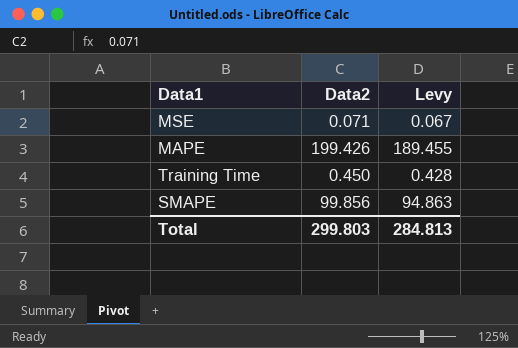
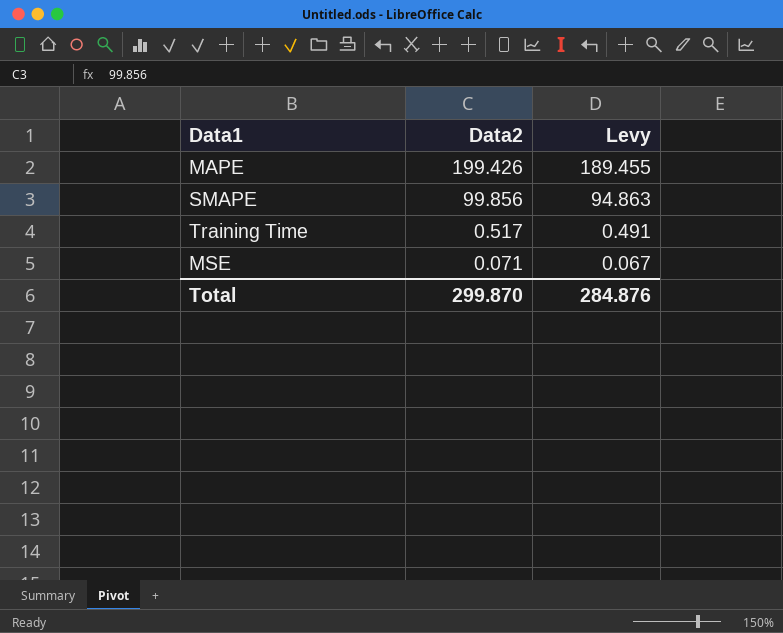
row order: none -> Data2 descending
Training Time | Data2: 0.450 -> 0.517
Training Time | Levy: 0.428 -> 0.491
Total | Data2: 299.803 -> 299.870
Total | Levy: 284.813 -> 284.876

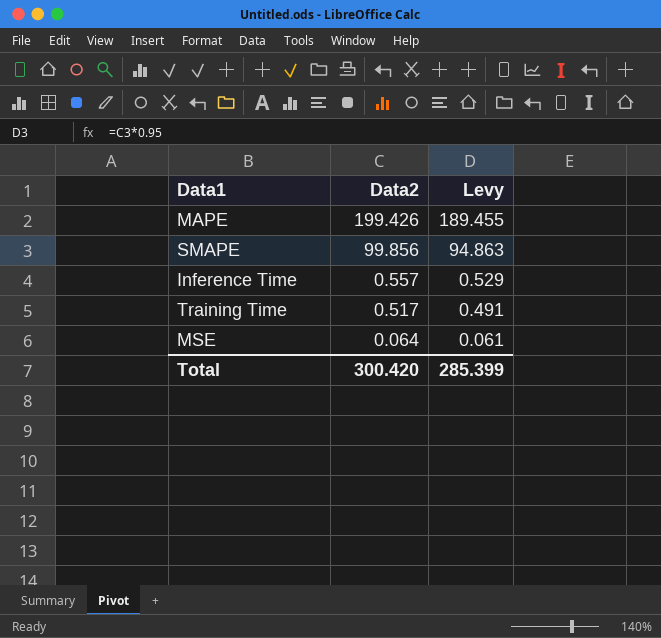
row Inference Time: none -> 0.557 | 0.529
MSE | Data2: 0.071 -> 0.064
MSE | Levy: 0.067 -> 0.061
Total | Data2: 299.870 -> 300.420
Total | Levy: 284.876 -> 285.399

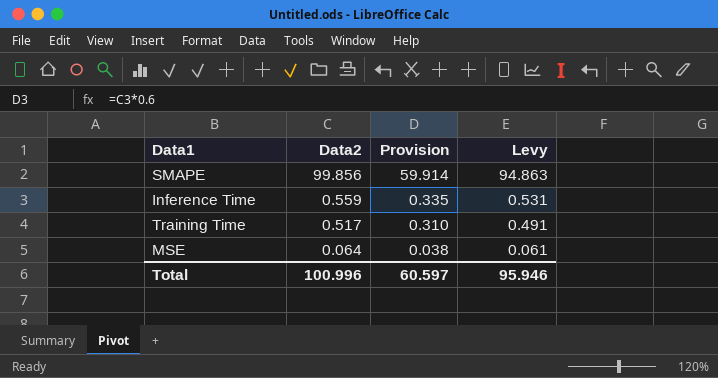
column Provision | formula: none -> [Data2] * 0.6
row MAPE: 199.426 | 189.455 -> none
Inference Time | Data2: 0.557 -> 0.559
Inference Time | Levy: 0.529 -> 0.531
Total | Data2: 300.420 -> 100.996
Total | Levy: 285.399 -> 95.946

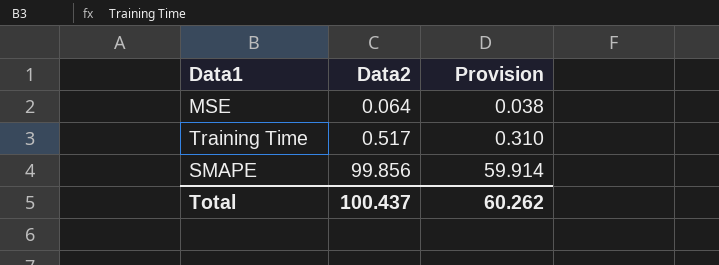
row order: Data2 descending -> Data2 ascending
column Levy | formula: [Data2] * 0.95 -> none
row Inference Time: 0.559 | 0.335 | 0.531 -> none
Total | Data2: 100.996 -> 100.437
Total | Provision: 60.597 -> 60.262

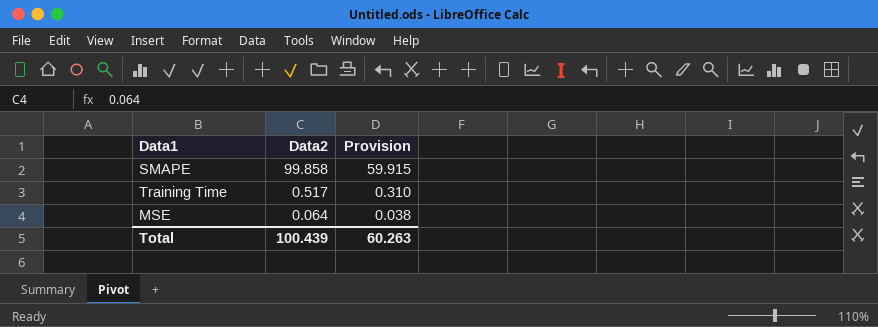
row order: Data2 ascending -> Data2 descending
SMAPE | Data2: 99.856 -> 99.858
SMAPE | Provision: 59.914 -> 59.915
Total | Data2: 100.437 -> 100.439
Total | Provision: 60.262 -> 60.263

